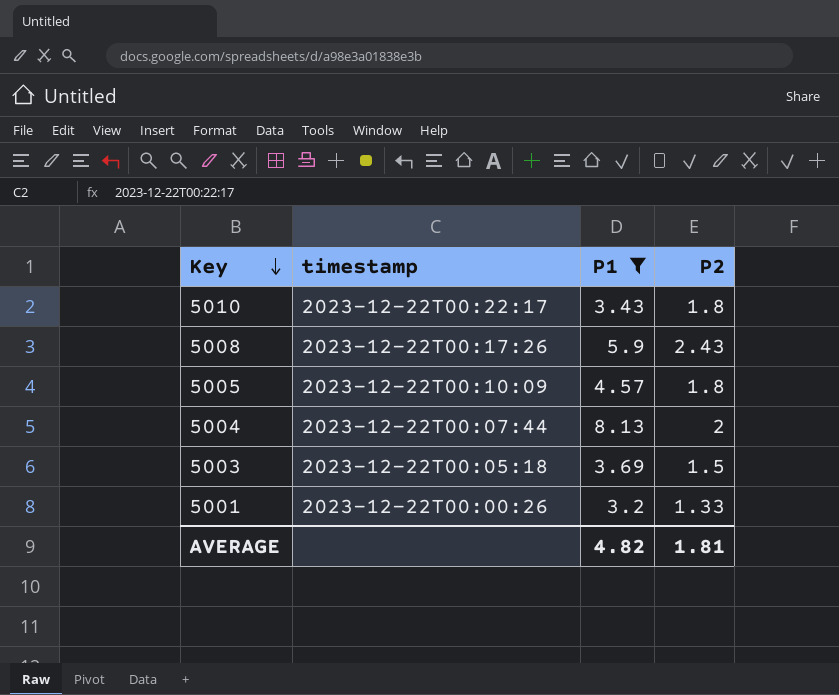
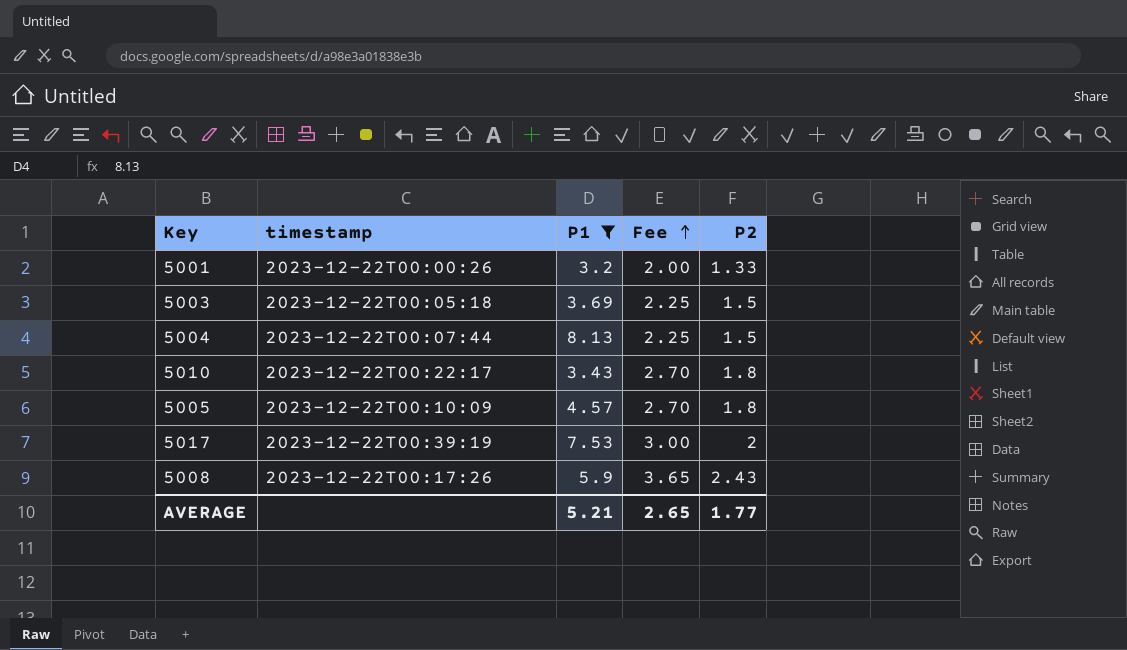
row order: Key descending -> Fee ascending
column Fee | formula: none -> [P2] * 1.5
5004 | P2: 2 -> 1.5
row 5017: none -> 2023-12-22T00:39:19 | 7.53 | 3.00 | 2
AVERAGE | P1: 4.82 -> 5.21
AVERAGE | P2: 1.81 -> 1.77

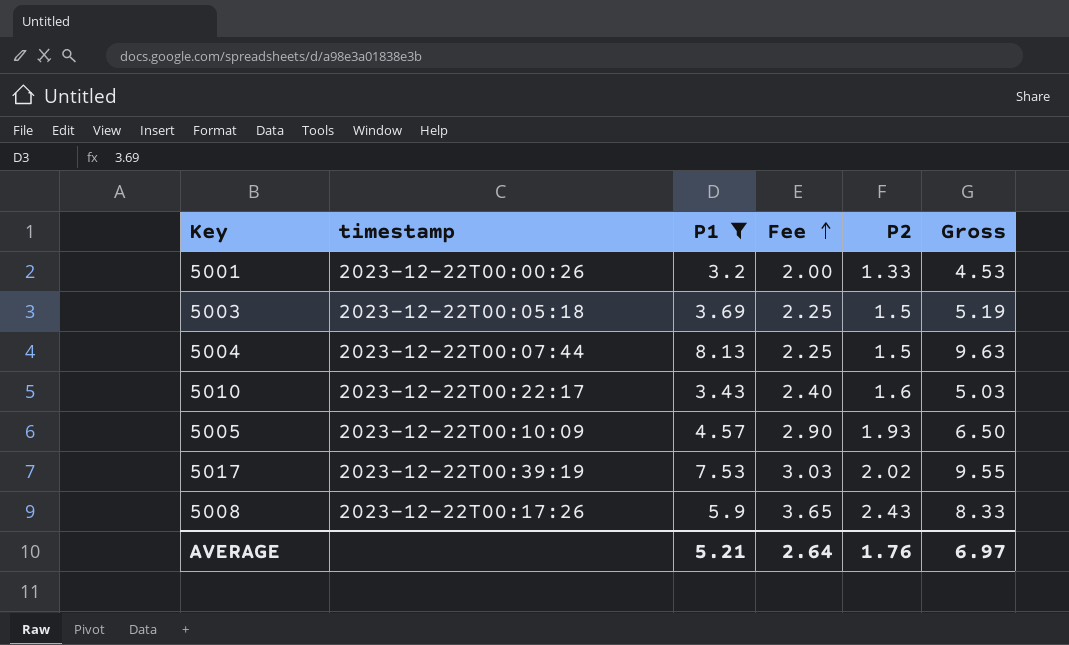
column Gross | formula: none -> [P1] + [P2]
5010 | Fee: 2.70 -> 2.40
5010 | P2: 1.8 -> 1.6
5005 | Fee: 2.70 -> 2.90
5005 | P2: 1.8 -> 1.93
5017 | Fee: 3.00 -> 3.03
5017 | P2: 2 -> 2.02
AVERAGE | Fee: 2.65 -> 2.64
AVERAGE | P2: 1.77 -> 1.76

